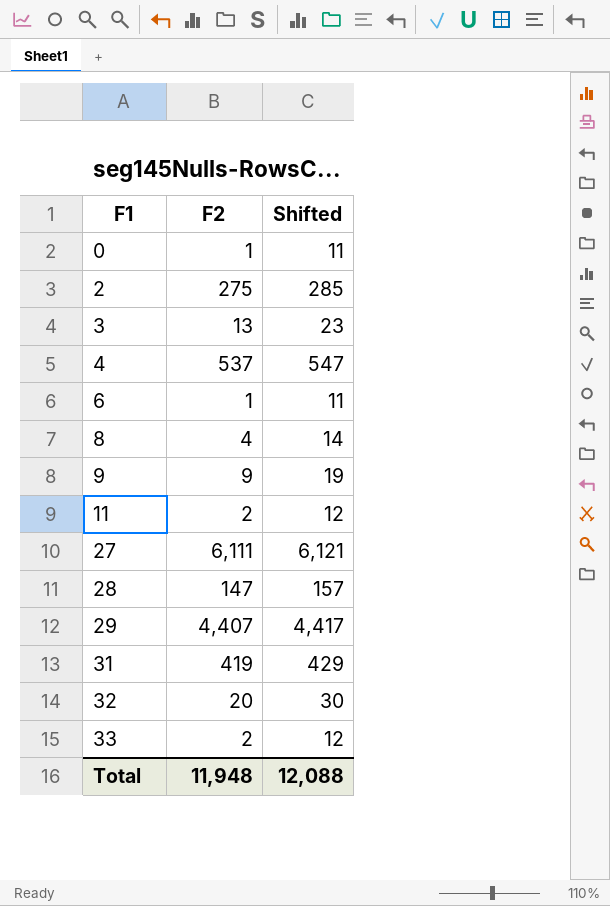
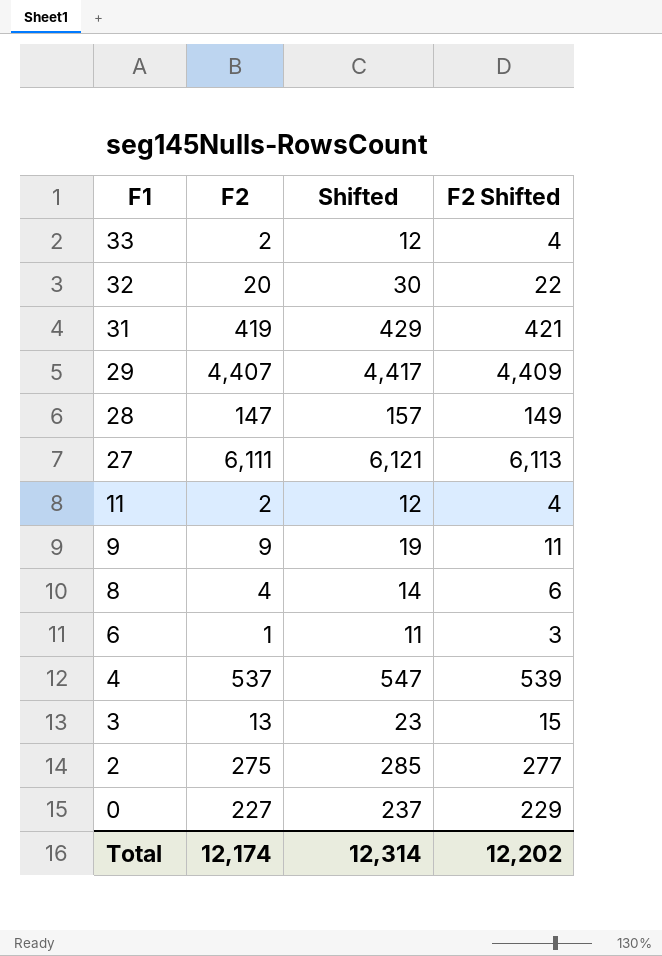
row order: F1 ascending -> F1 descending
column F2 Shifted | formula: none -> [F2] + 2
0 | F2: 1 -> 227
0 | Shifted: 11 -> 237
Total | F2: 11,948 -> 12,174
Total | Shifted: 12,088 -> 12,314

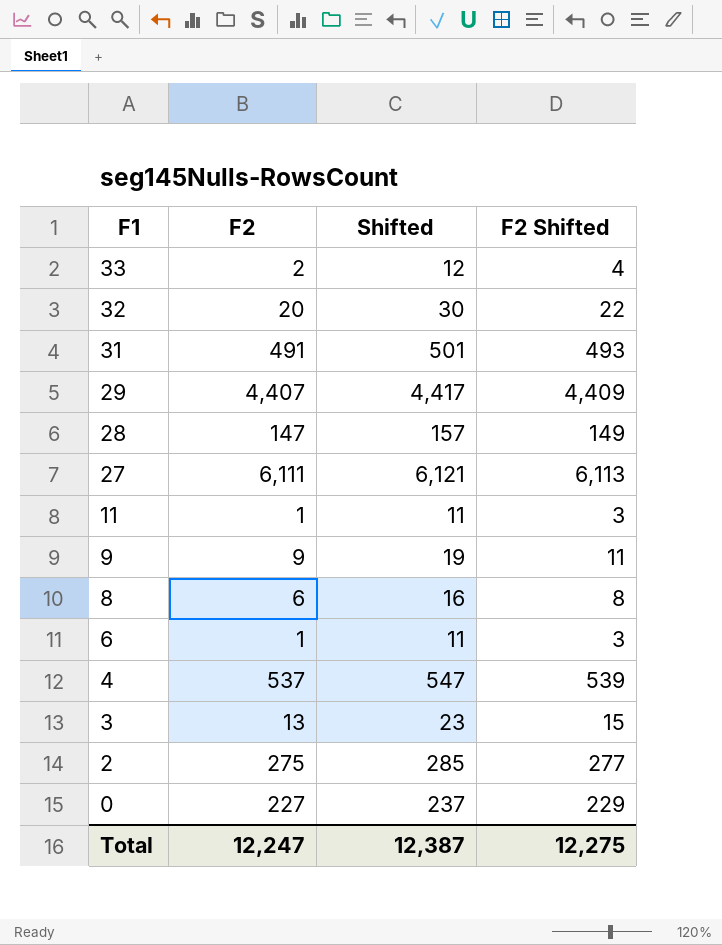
31 | F2: 419 -> 491
31 | Shifted: 429 -> 501
31 | F2 Shifted: 421 -> 493
11 | F2: 2 -> 1
11 | Shifted: 12 -> 11
11 | F2 Shifted: 4 -> 3
8 | F2: 4 -> 6
8 | Shifted: 14 -> 16
8 | F2 Shifted: 6 -> 8
Total | F2: 12,174 -> 12,247
Total | Shifted: 12,314 -> 12,387
Total | F2 Shifted: 12,202 -> 12,275

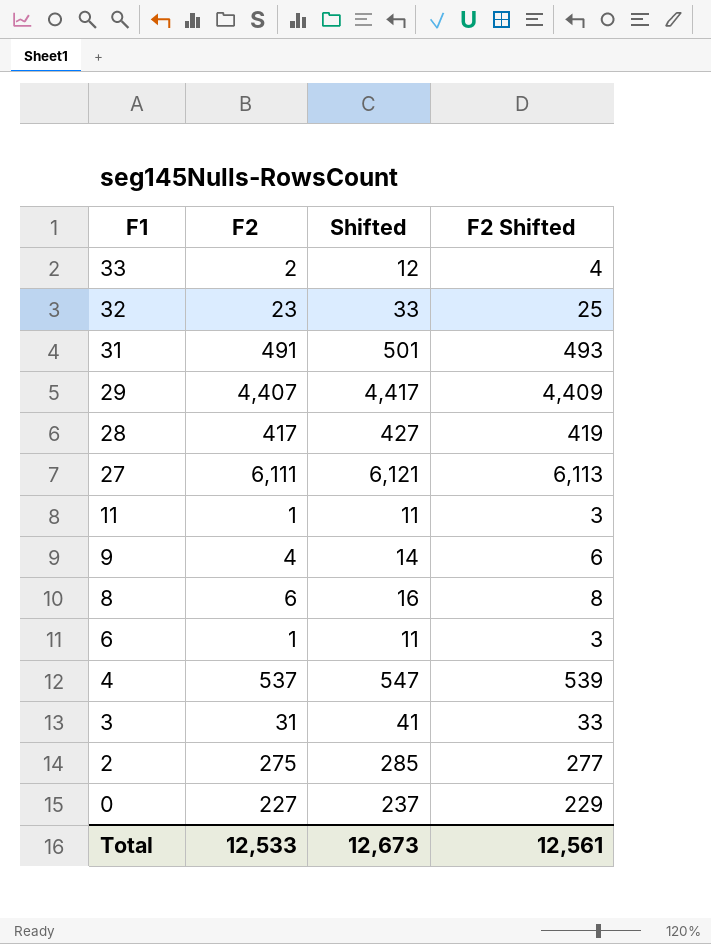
32 | F2: 20 -> 23
32 | Shifted: 30 -> 33
32 | F2 Shifted: 22 -> 25
28 | F2: 147 -> 417
28 | Shifted: 157 -> 427
28 | F2 Shifted: 149 -> 419
9 | F2: 9 -> 4
9 | Shifted: 19 -> 14
9 | F2 Shifted: 11 -> 6
3 | F2: 13 -> 31
3 | Shifted: 23 -> 41
3 | F2 Shifted: 15 -> 33
Total | F2: 12,247 -> 12,533
Total | Shifted: 12,387 -> 12,673
Total | F2 Shifted: 12,275 -> 12,561

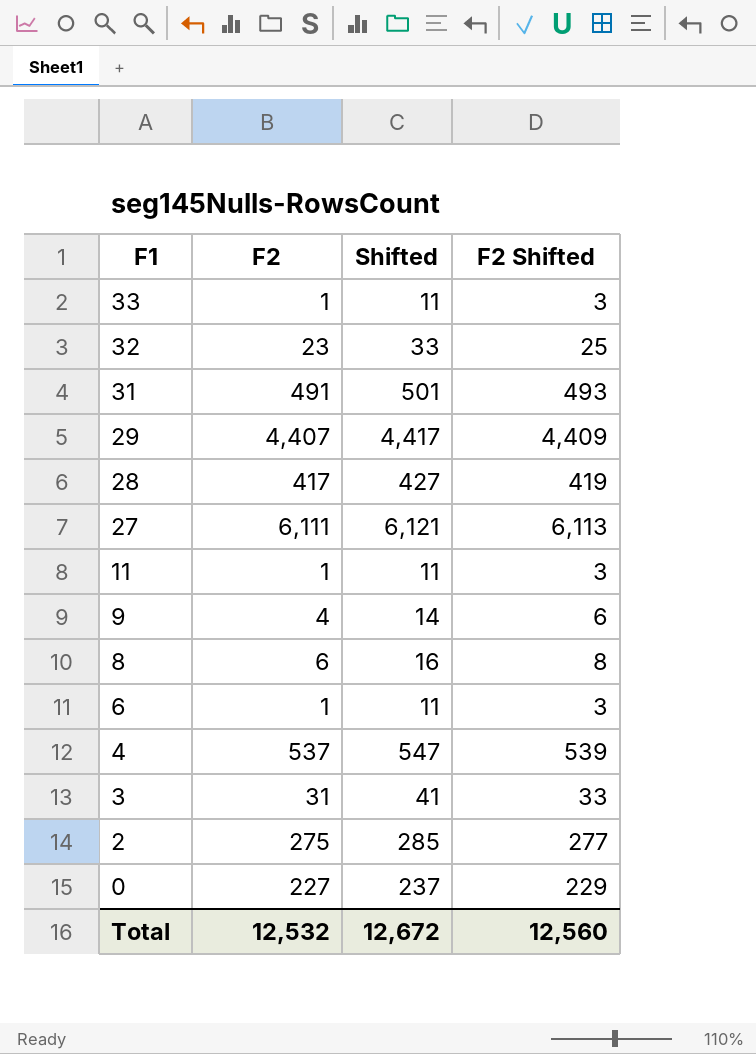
33 | F2: 2 -> 1
33 | Shifted: 12 -> 11
33 | F2 Shifted: 4 -> 3
Total | F2: 12,533 -> 12,532
Total | Shifted: 12,673 -> 12,672
Total | F2 Shifted: 12,561 -> 12,560

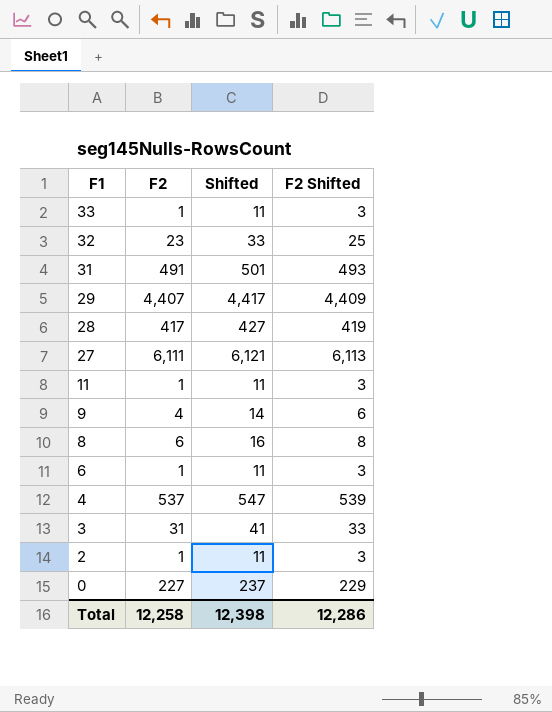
2 | F2: 275 -> 1
2 | Shifted: 285 -> 11
2 | F2 Shifted: 277 -> 3
Total | F2: 12,532 -> 12,258
Total | Shifted: 12,672 -> 12,398
Total | F2 Shifted: 12,560 -> 12,286

